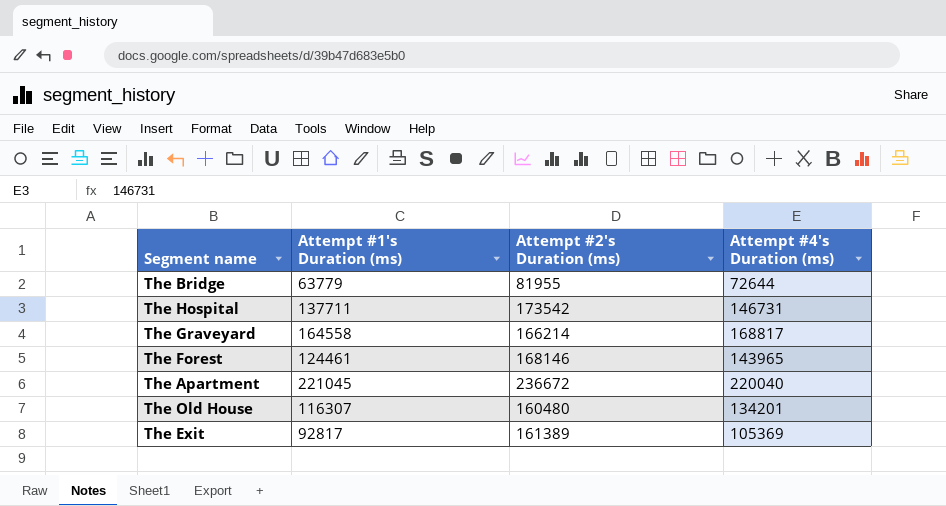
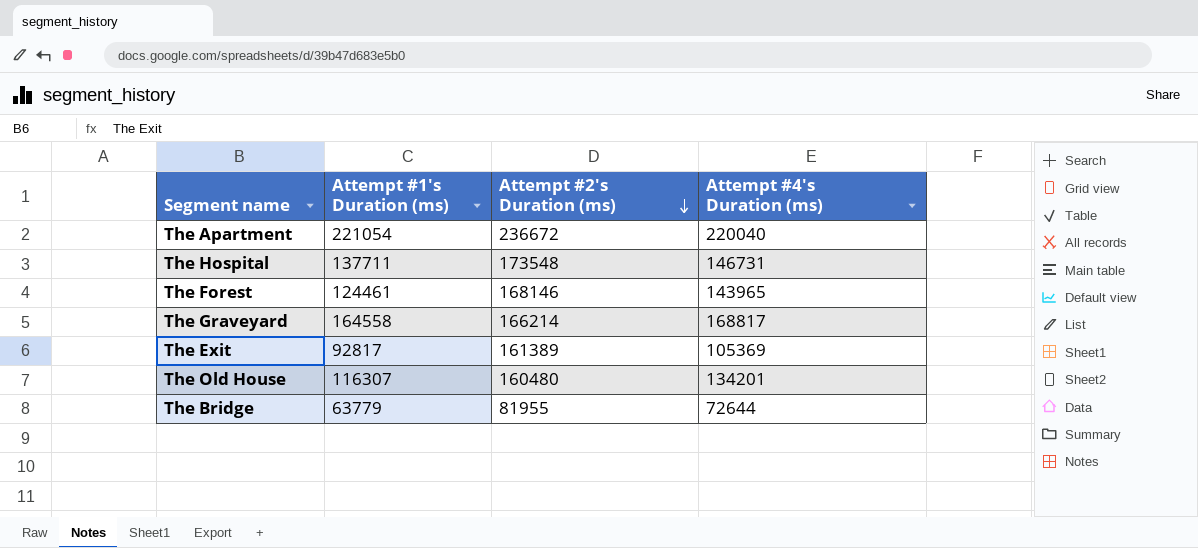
row order: none -> Attempt #2's Duration (ms) descending
The Apartment | Attempt #1's Duration (ms): 221045 -> 221054
The Hospital | Attempt #2's Duration (ms): 173542 -> 173548

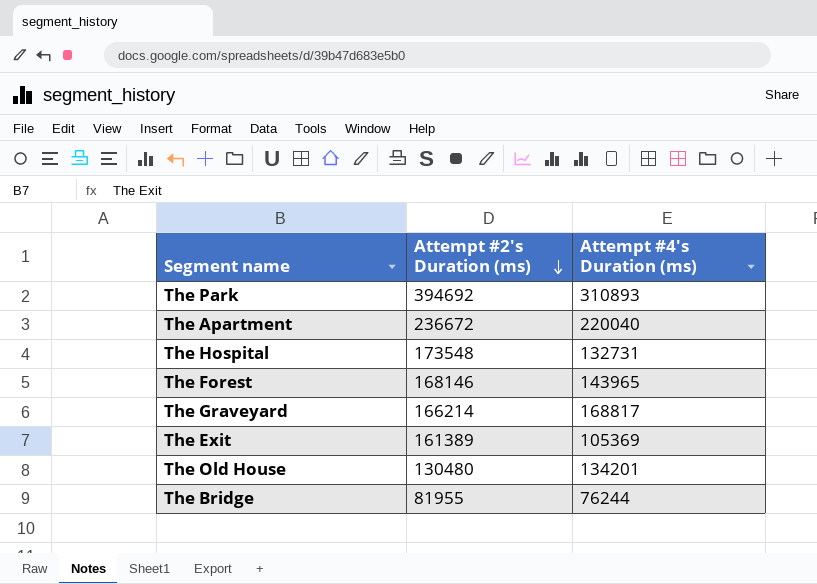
column Attempt #1's Duration (ms) | position: 2 -> none
row The Park: none -> 394692 | 310893
The Hospital | Attempt #4's Duration (ms): 146731 -> 132731
The Old House | Attempt #2's Duration (ms): 160480 -> 130480
The Bridge | Attempt #4's Duration (ms): 72644 -> 76244

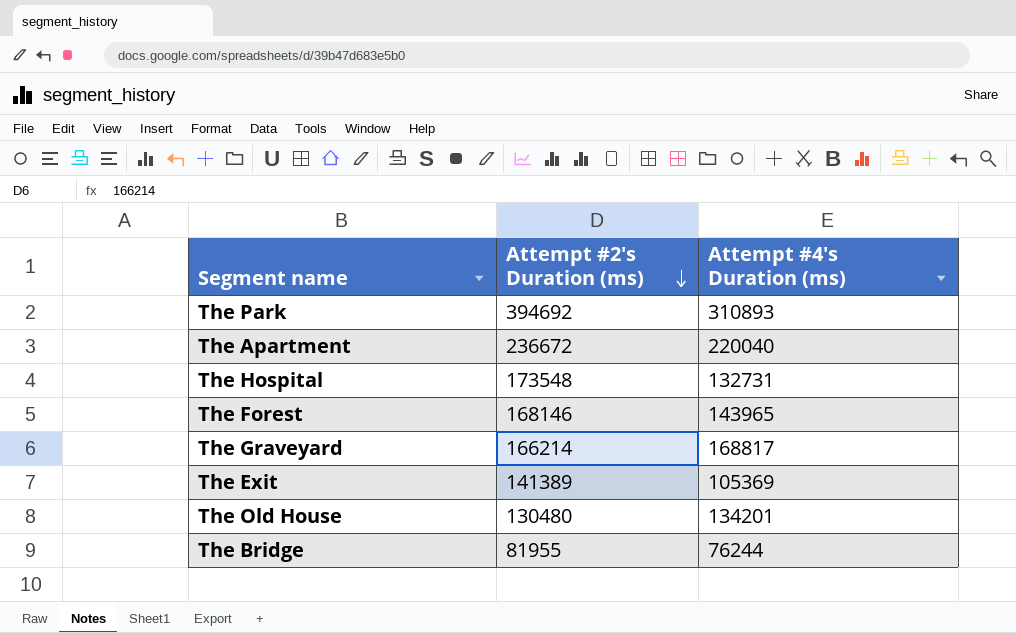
The Exit | Attempt #2's Duration (ms): 161389 -> 141389

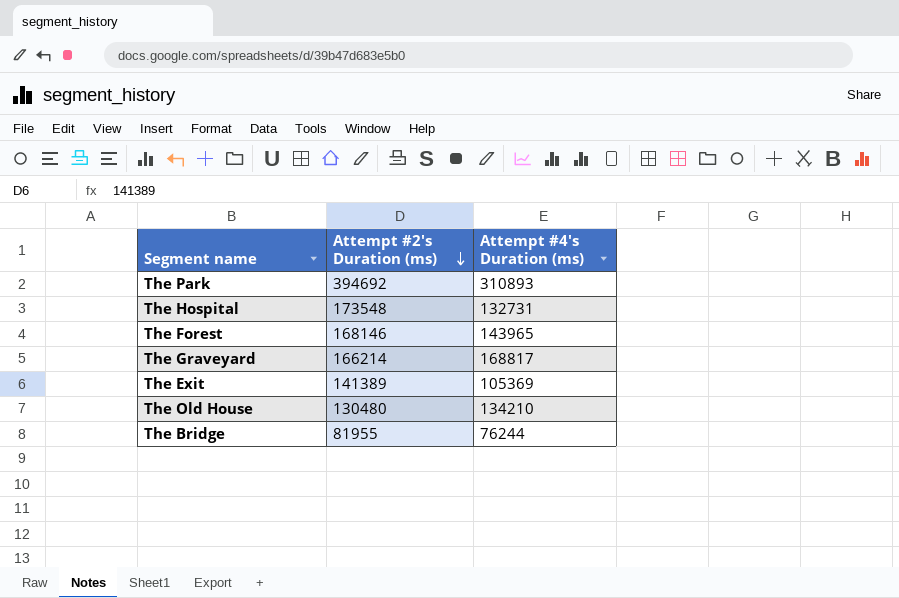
row The Apartment: 236672 | 220040 -> none
The Old House | Attempt #4's Duration (ms): 134201 -> 134210

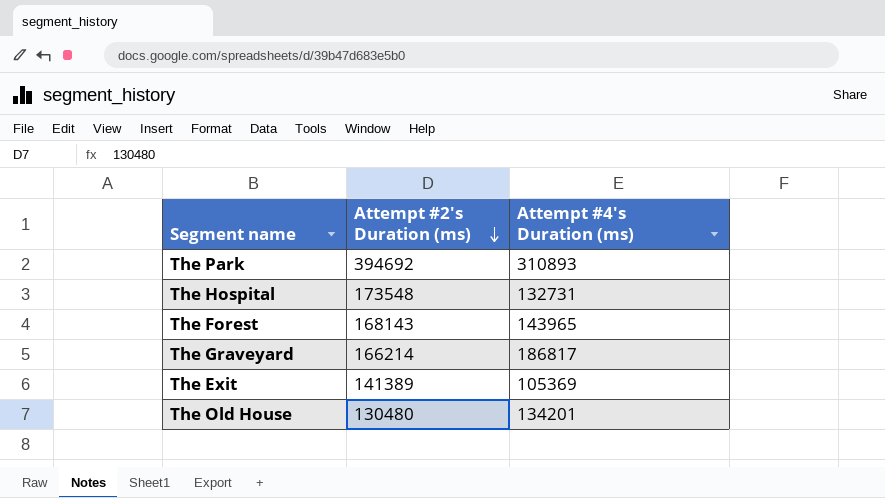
row The Bridge: 81955 | 76244 -> none
The Forest | Attempt #2's Duration (ms): 168146 -> 168143
The Graveyard | Attempt #4's Duration (ms): 168817 -> 186817
The Old House | Attempt #4's Duration (ms): 134210 -> 134201

